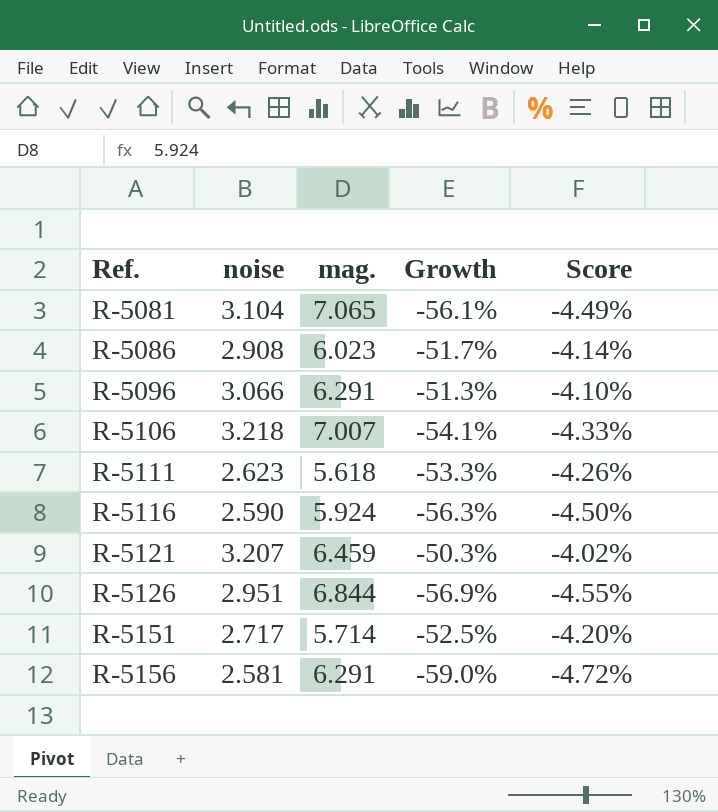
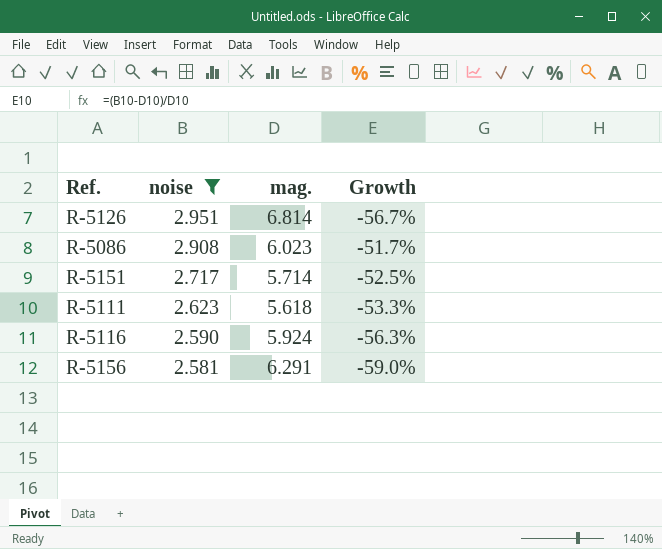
filter: none -> noise <= 2.951
row order: Ref. ascending -> noise descending
column Score | formula: [Growth] * 0.08 -> none
R-5126 | mag.: 6.844 -> 6.814
R-5126 | Growth: -56.9% -> -56.7%

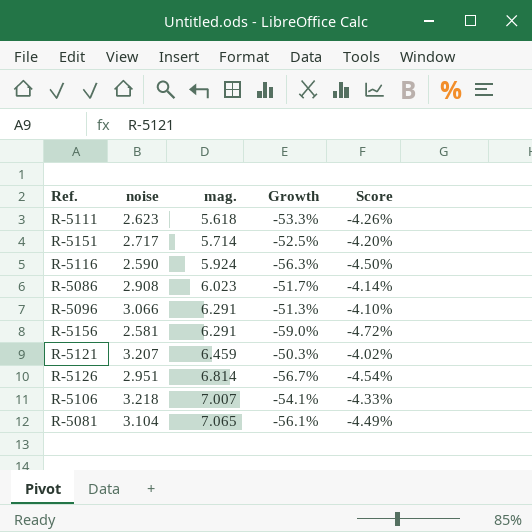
filter: noise <= 2.951 -> none
row order: noise descending -> mag. ascending
column Score | formula: none -> [Growth] * 0.08

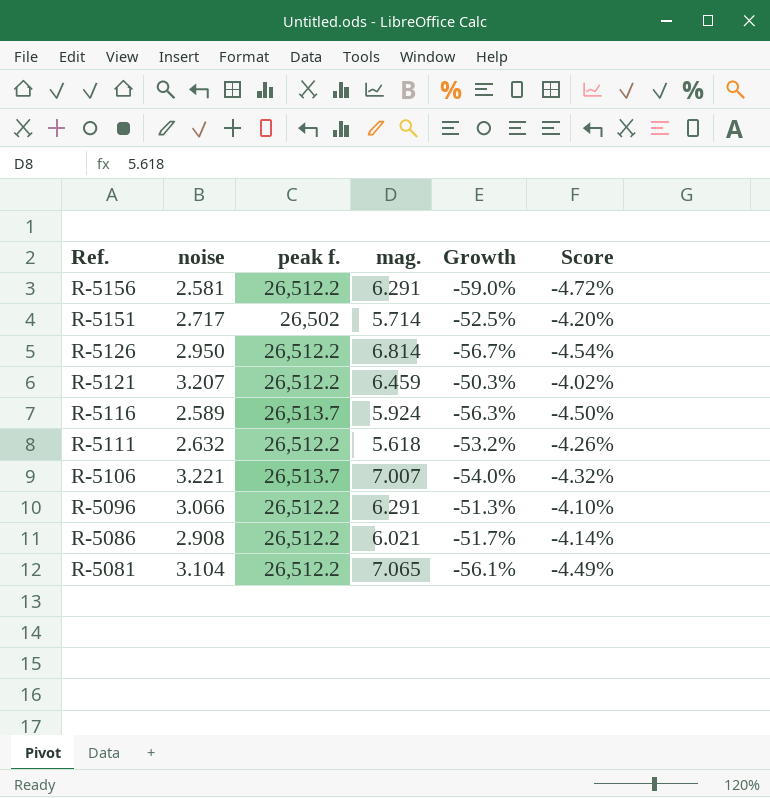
row order: mag. ascending -> Ref. descending
column peak f. | position: none -> 3
R-5126 | noise: 2.951 -> 2.950
R-5116 | noise: 2.590 -> 2.589
R-5111 | noise: 2.623 -> 2.632
R-5111 | Growth: -53.3% -> -53.2%
R-5106 | noise: 3.218 -> 3.221
R-5106 | Growth: -54.1% -> -54.0%
R-5106 | Score: -4.33% -> -4.32%
R-5086 | mag.: 6.023 -> 6.021

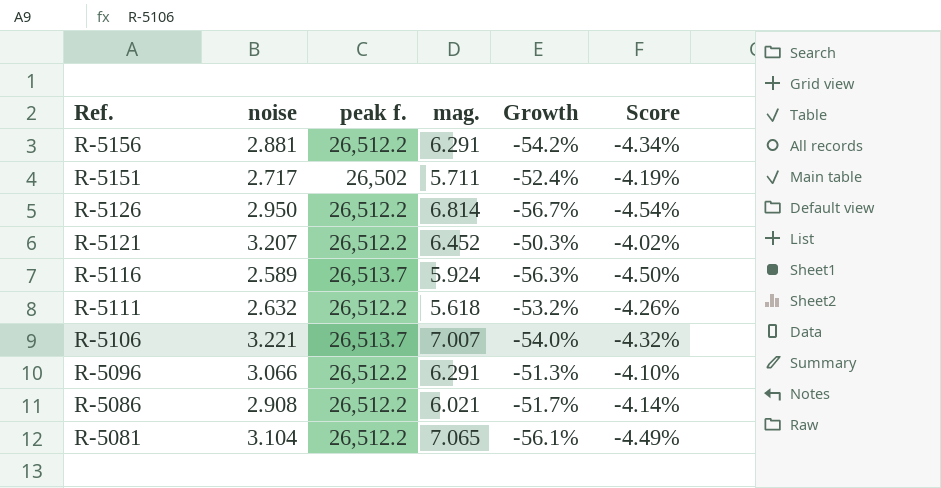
R-5156 | noise: 2.581 -> 2.881
R-5156 | Growth: -59.0% -> -54.2%
R-5156 | Score: -4.72% -> -4.34%
R-5151 | mag.: 5.714 -> 5.711
R-5151 | Growth: -52.5% -> -52.4%
R-5151 | Score: -4.20% -> -4.19%
R-5121 | mag.: 6.459 -> 6.452

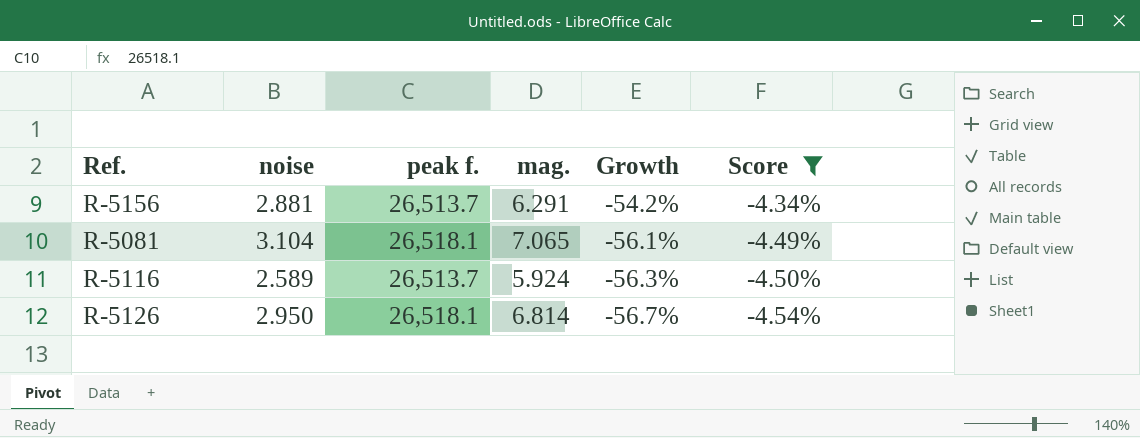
filter: none -> Score <= -4.34%
row order: Ref. descending -> Growth descending
R-5156 | peak f.: 26,512.2 -> 26,513.7
R-5081 | peak f.: 26,512.2 -> 26,518.1
R-5126 | peak f.: 26,512.2 -> 26,518.1

